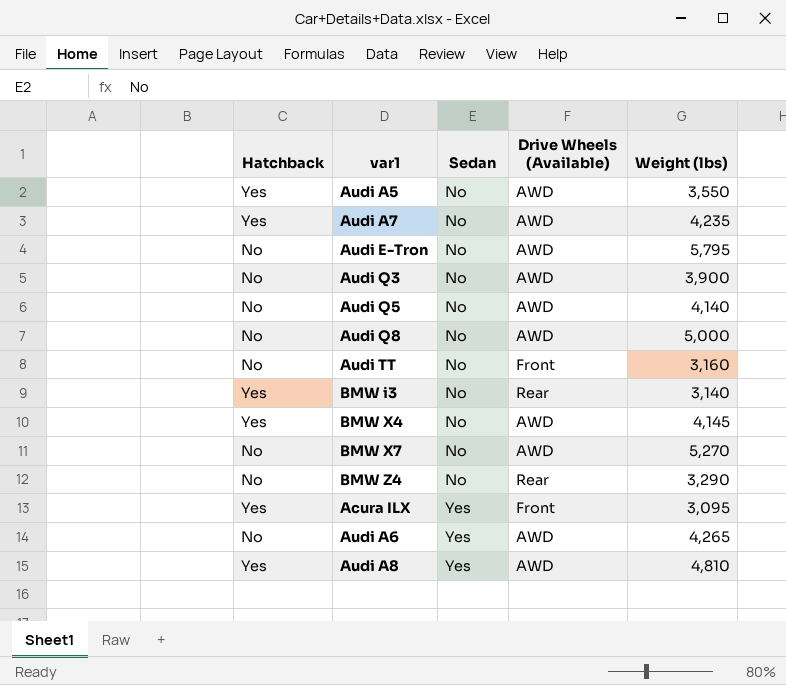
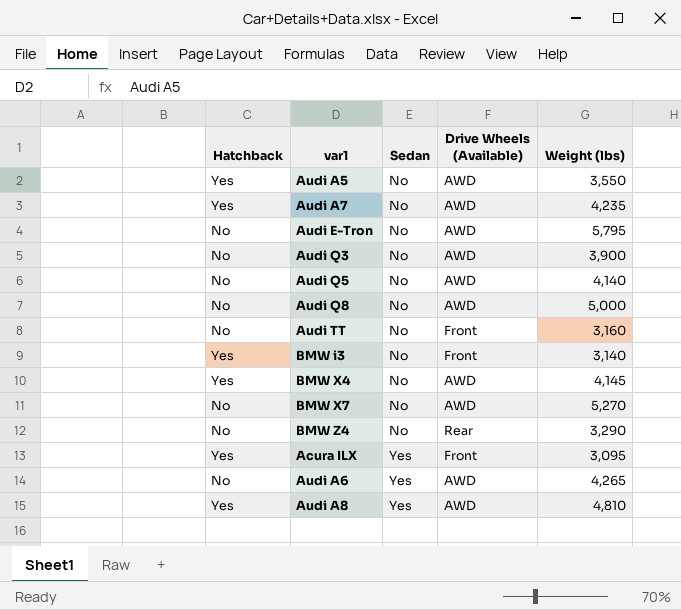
BMW i3 | Drive Wheels (Available): Rear -> Front

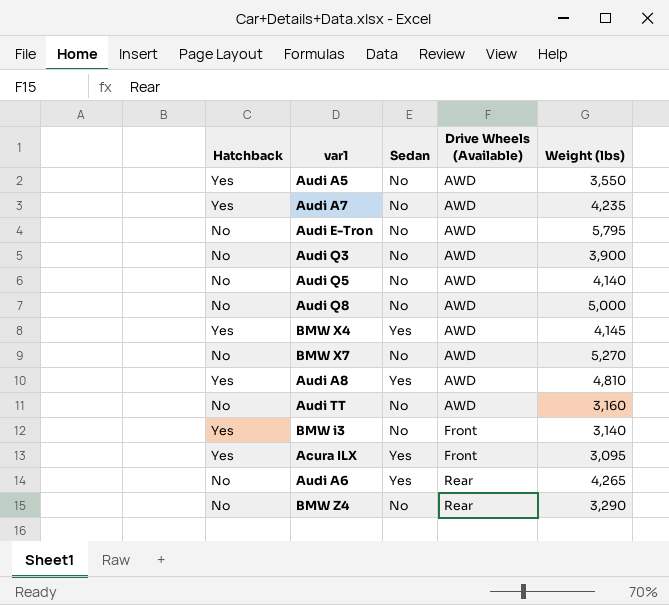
row order: Sedan ascending -> Drive Wheels (Available) ascending
BMW X4 | Sedan: No -> Yes
Audi TT | Drive Wheels (Available): Front -> AWD
Audi A6 | Drive Wheels (Available): AWD -> Rear

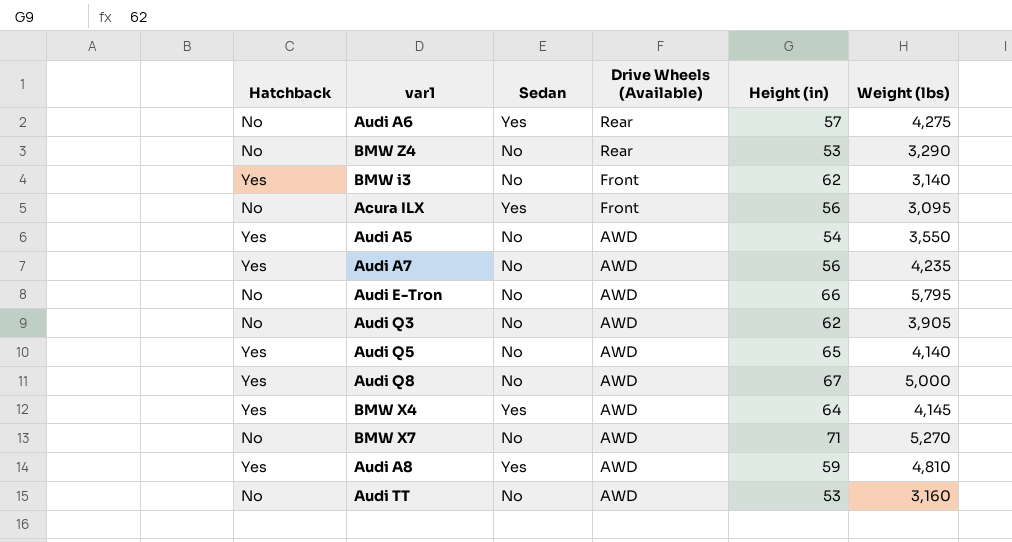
row order: Drive Wheels (Available) ascending -> Drive Wheels (Available) descending
column Height (in) | position: none -> 5
Audi A6 | Weight (lbs): 4,265 -> 4,275
Acura ILX | Hatchback: Yes -> No
Audi Q3 | Weight (lbs): 3,900 -> 3,905
Audi Q5 | Hatchback: No -> Yes
Audi Q8 | Hatchback: No -> Yes

